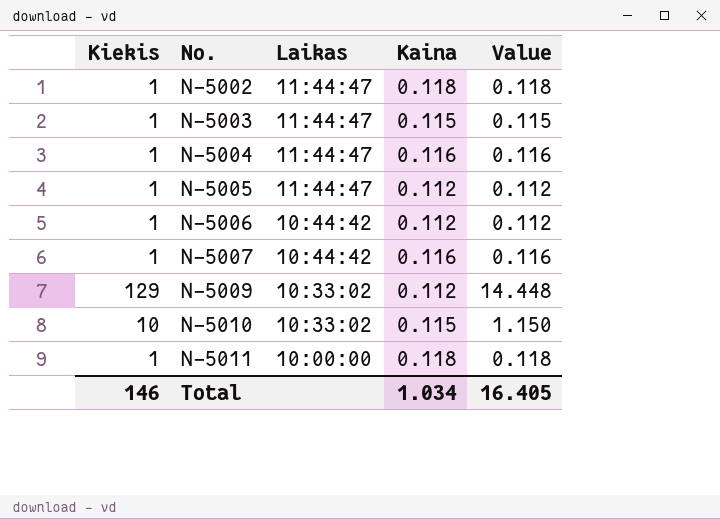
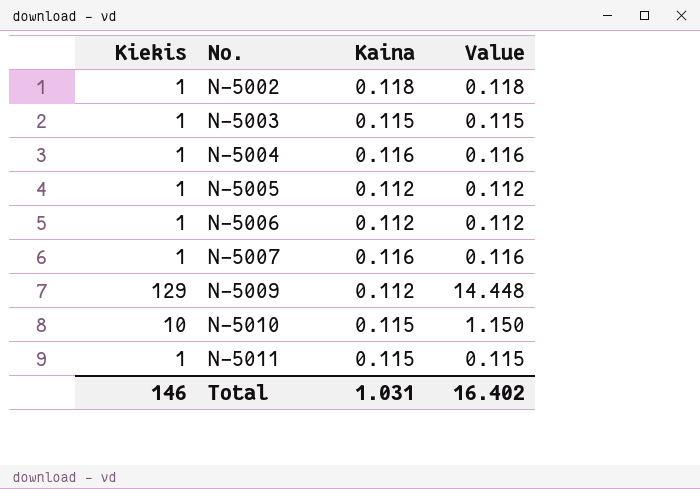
column Laikas | position: 3 -> none
N-5011 | Kaina: 0.118 -> 0.115
N-5011 | Value: 0.118 -> 0.115
Total | Kaina: 1.034 -> 1.031
Total | Value: 16.405 -> 16.402

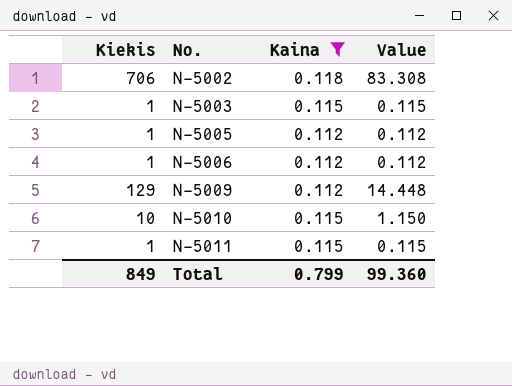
filter: none -> Kaina != 0.116
N-5002 | Kiekis: 1 -> 706
N-5002 | Value: 0.118 -> 83.308
Total | Kiekis: 146 -> 849
Total | Kaina: 1.031 -> 0.799
Total | Value: 16.402 -> 99.360

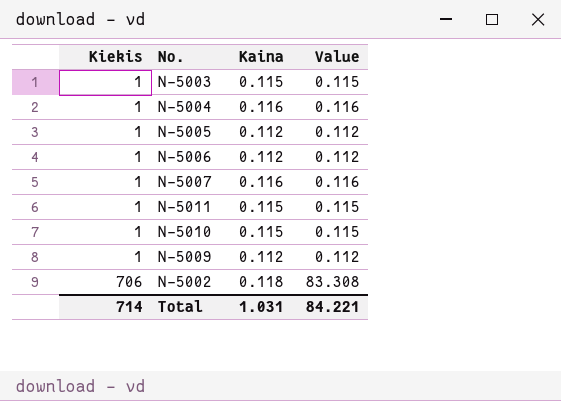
filter: Kaina != 0.116 -> none
row order: No. ascending -> Kiekis ascending
N-5010 | Kiekis: 10 -> 1
N-5010 | Value: 1.150 -> 0.115
N-5009 | Kiekis: 129 -> 1
N-5009 | Value: 14.448 -> 0.112
Total | Kiekis: 849 -> 714
Total | Kaina: 0.799 -> 1.031
Total | Value: 99.360 -> 84.221

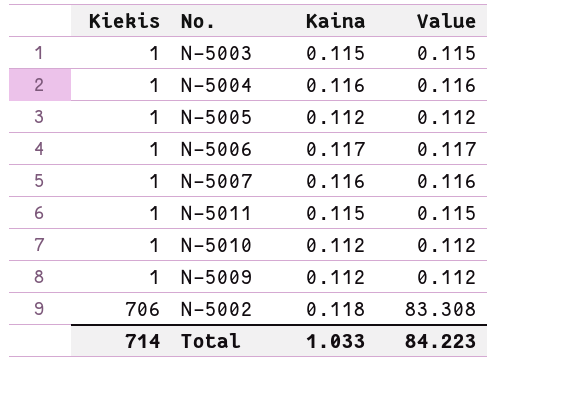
N-5006 | Kaina: 0.112 -> 0.117
N-5006 | Value: 0.112 -> 0.117
N-5010 | Kaina: 0.115 -> 0.112
N-5010 | Value: 0.115 -> 0.112
Total | Kaina: 1.031 -> 1.033
Total | Value: 84.221 -> 84.223

